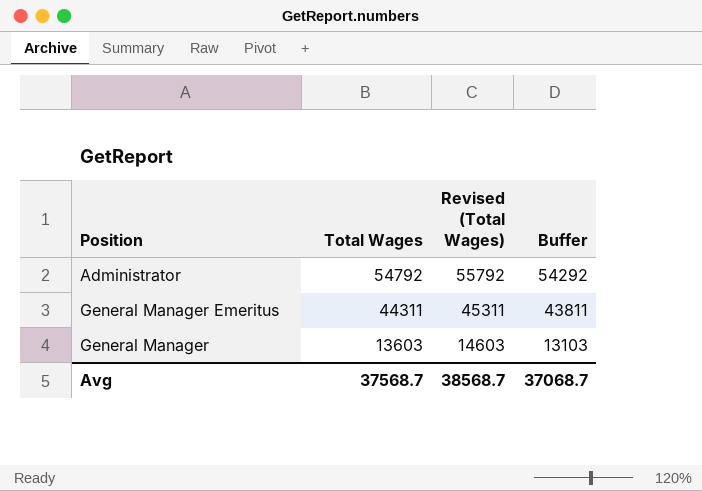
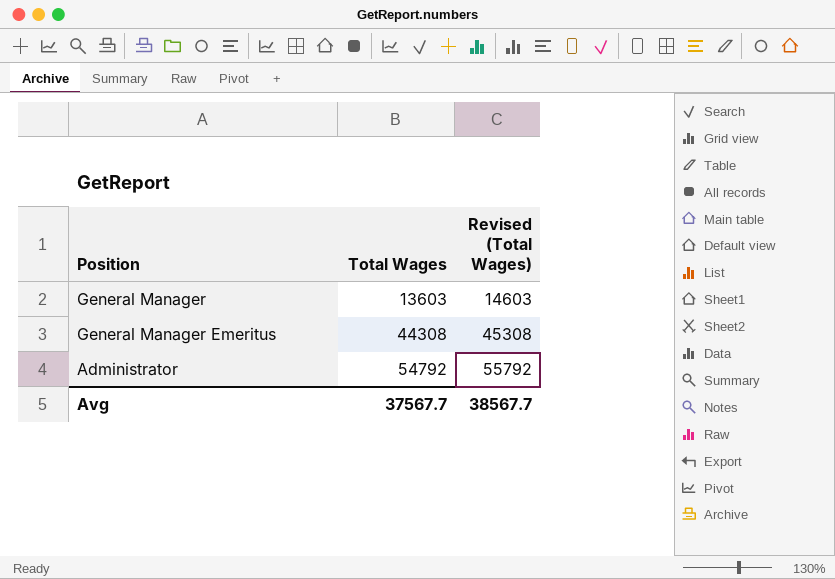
row order: Total Wages descending -> Total Wages ascending
column Buffer | formula: [Total Wages] - 500 -> none
General Manager Emeritus | Total Wages: 44311 -> 44308
General Manager Emeritus | Revised (Total Wages): 45311 -> 45308
Avg | Total Wages: 37568.7 -> 37567.7
Avg | Revised (Total Wages): 38568.7 -> 38567.7

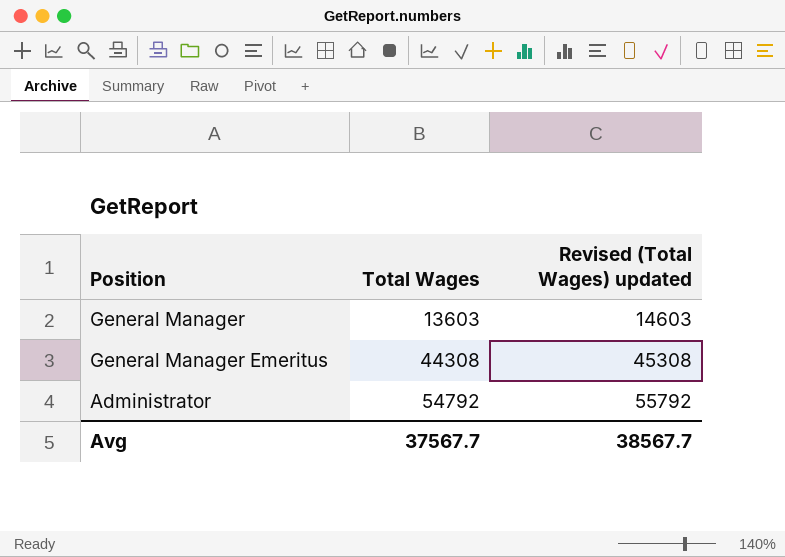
column name: Revised (Total Wages) -> Revised (Total Wages) updated

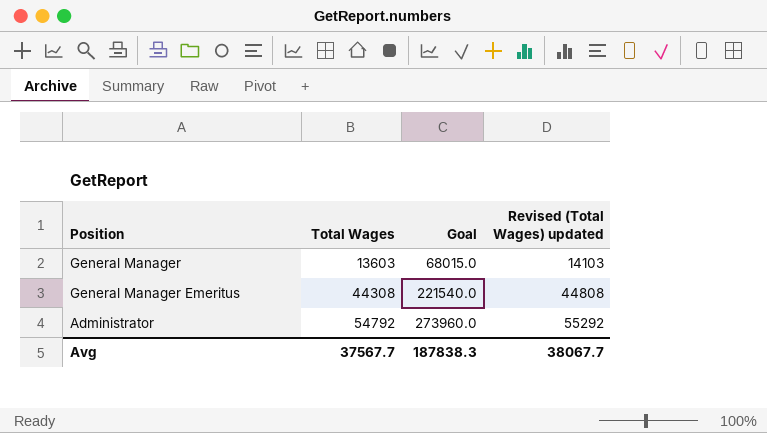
column Goal | formula: none -> [Total Wages] * 5
column Revised (Total Wages) updated | formula: [Total Wages] + 1000 -> [Total Wages] + 500
Avg | Revised (Total Wages) updated: 38567.7 -> 38067.7

